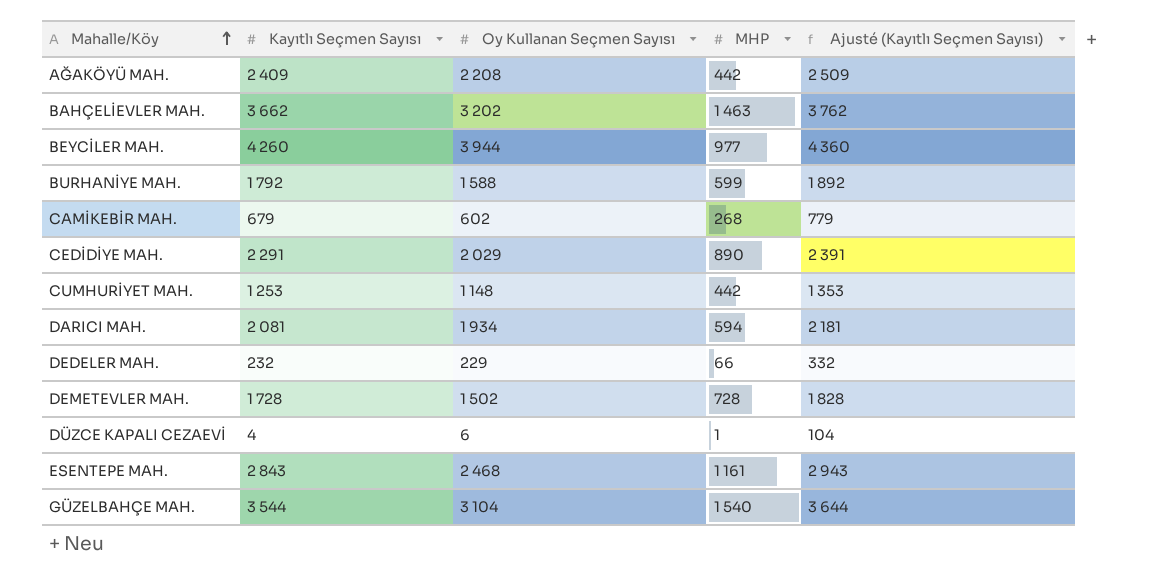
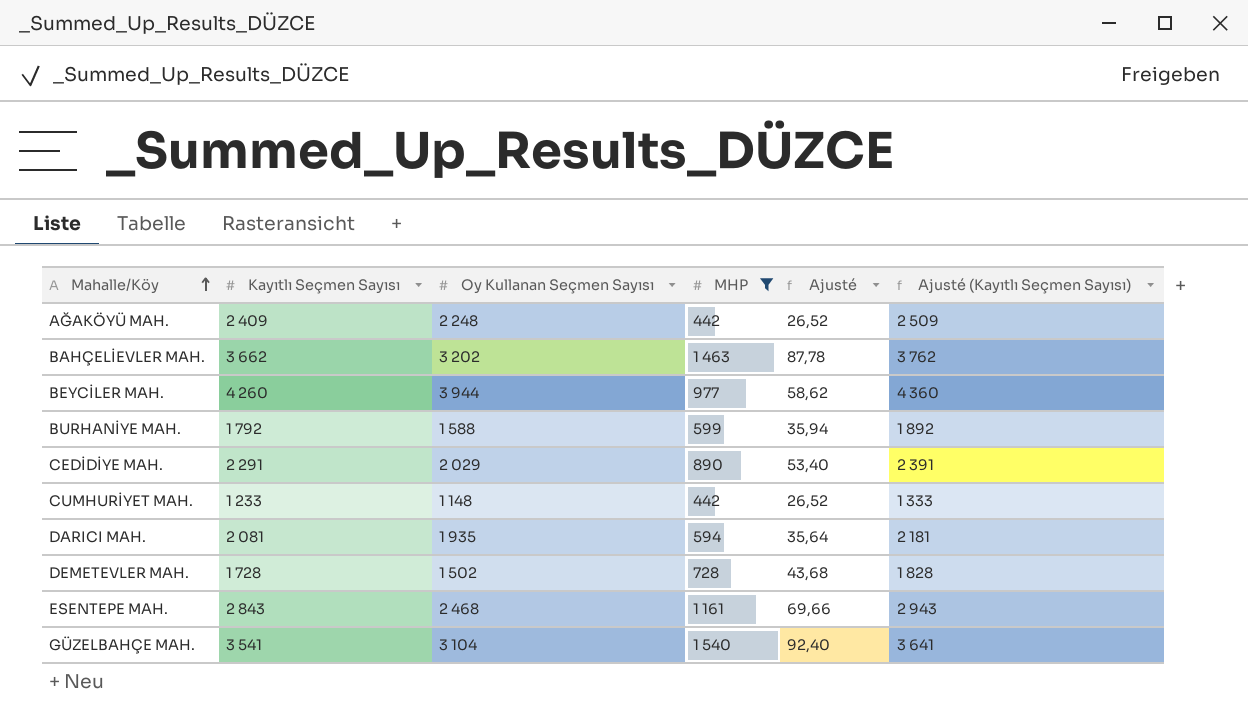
filter: none -> MHP >= 442
column Ajusté | formula: none -> [MHP] * 0,06
AĞAKÖYÜ MAH. | Oy Kullanan Seçmen Sayısı: 2 208 -> 2 248
CUMHURİYET MAH. | Kayıtlı Seçmen Sayısı: 1 253 -> 1 233
CUMHURİYET MAH. | Ajusté (Kayıtlı Seçmen Sayısı): 1 353 -> 1 333
DARICI MAH. | Oy Kullanan Seçmen Sayısı: 1 934 -> 1 935
GÜZELBAHÇE MAH. | Kayıtlı Seçmen Sayısı: 3 544 -> 3 541
GÜZELBAHÇE MAH. | Ajusté (Kayıtlı Seçmen Sayısı): 3 644 -> 3 641

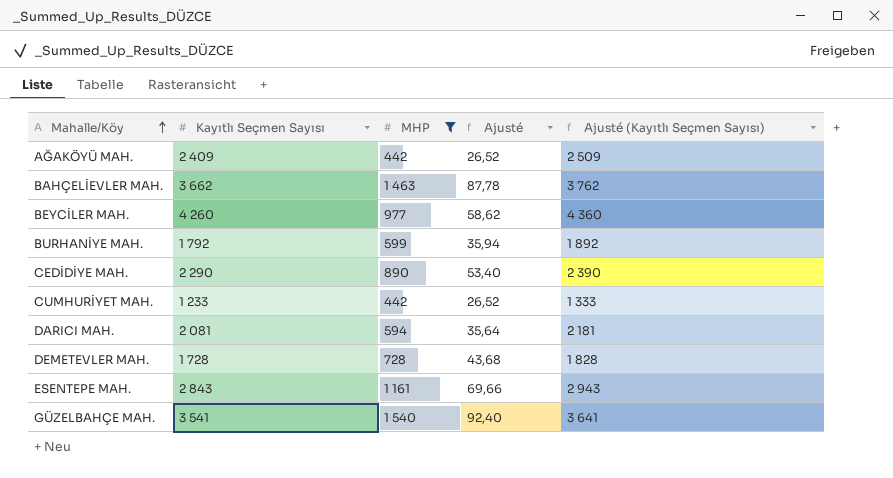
column Oy Kullanan Seçmen Sayısı | position: 3 -> none
CEDİDİYE MAH. | Kayıtlı Seçmen Sayısı: 2 291 -> 2 290
CEDİDİYE MAH. | Ajusté (Kayıtlı Seçmen Sayısı): 2 391 -> 2 390

